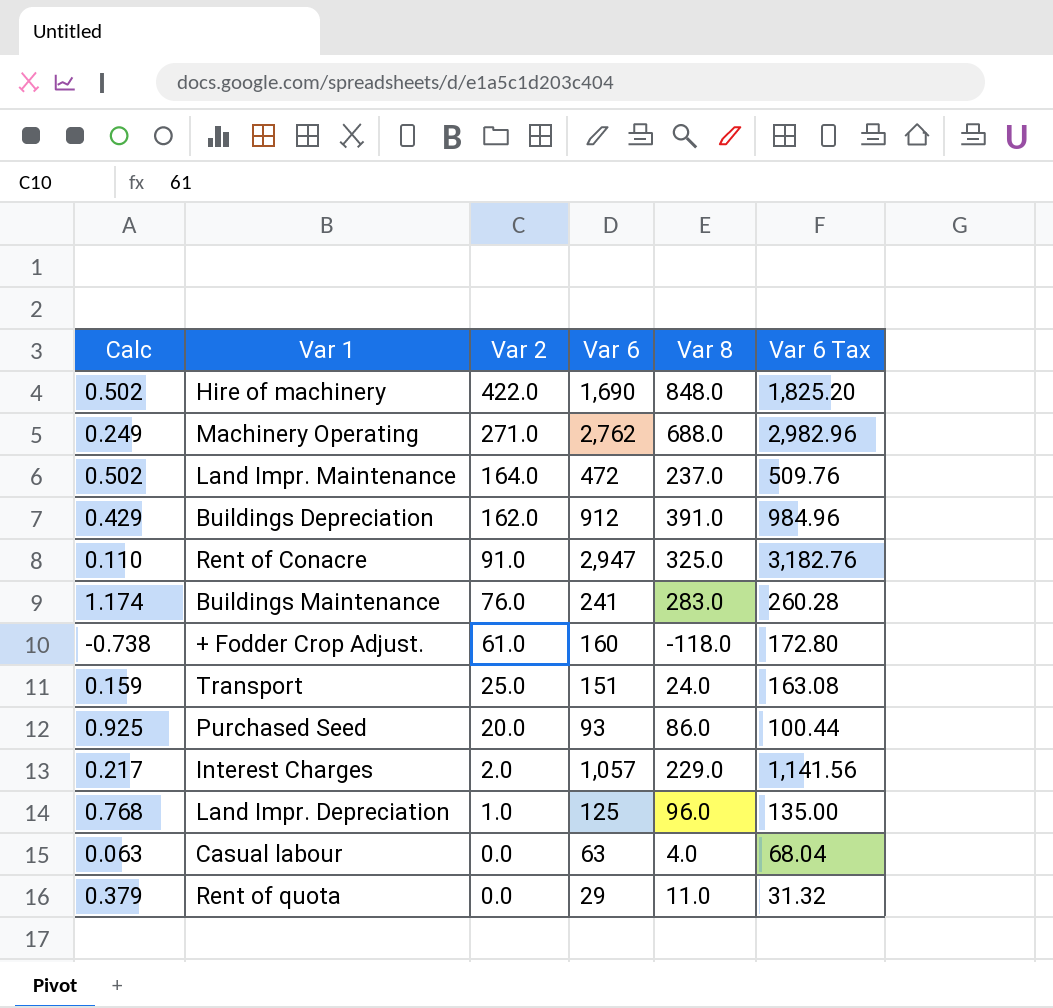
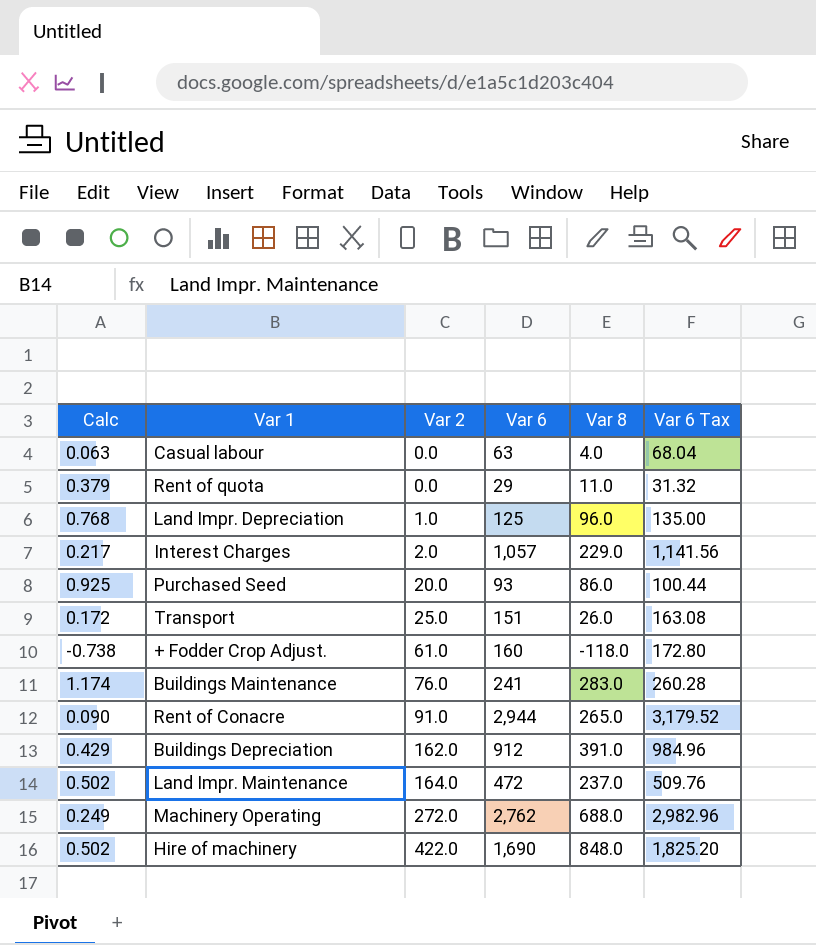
row order: Var 2 descending -> Var 2 ascending
Transport | Calc: 0.159 -> 0.172
Transport | Var 8: 24.0 -> 26.0
Rent of Conacre | Calc: 0.110 -> 0.090
Rent of Conacre | Var 6: 2,947 -> 2,944
Rent of Conacre | Var 8: 325.0 -> 265.0
Rent of Conacre | Var 6 Tax: 3,182.76 -> 3,179.52
Machinery Operating | Var 2: 271.0 -> 272.0

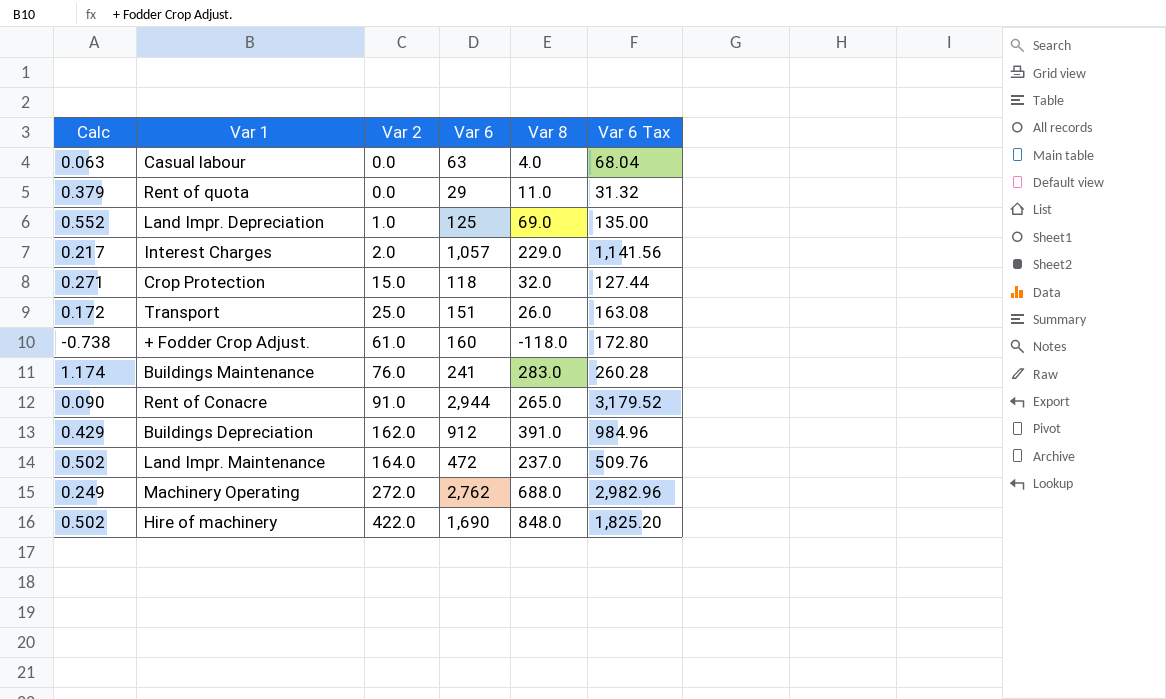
row Purchased Seed: 0.925 | 20.0 | 93 | 86.0 | 100.44 -> none
Land Impr. Depreciation | Calc: 0.768 -> 0.552
Land Impr. Depreciation | Var 8: 96.0 -> 69.0
row Crop Protection: none -> 0.271 | 15.0 | 118 | 32.0 | 127.44

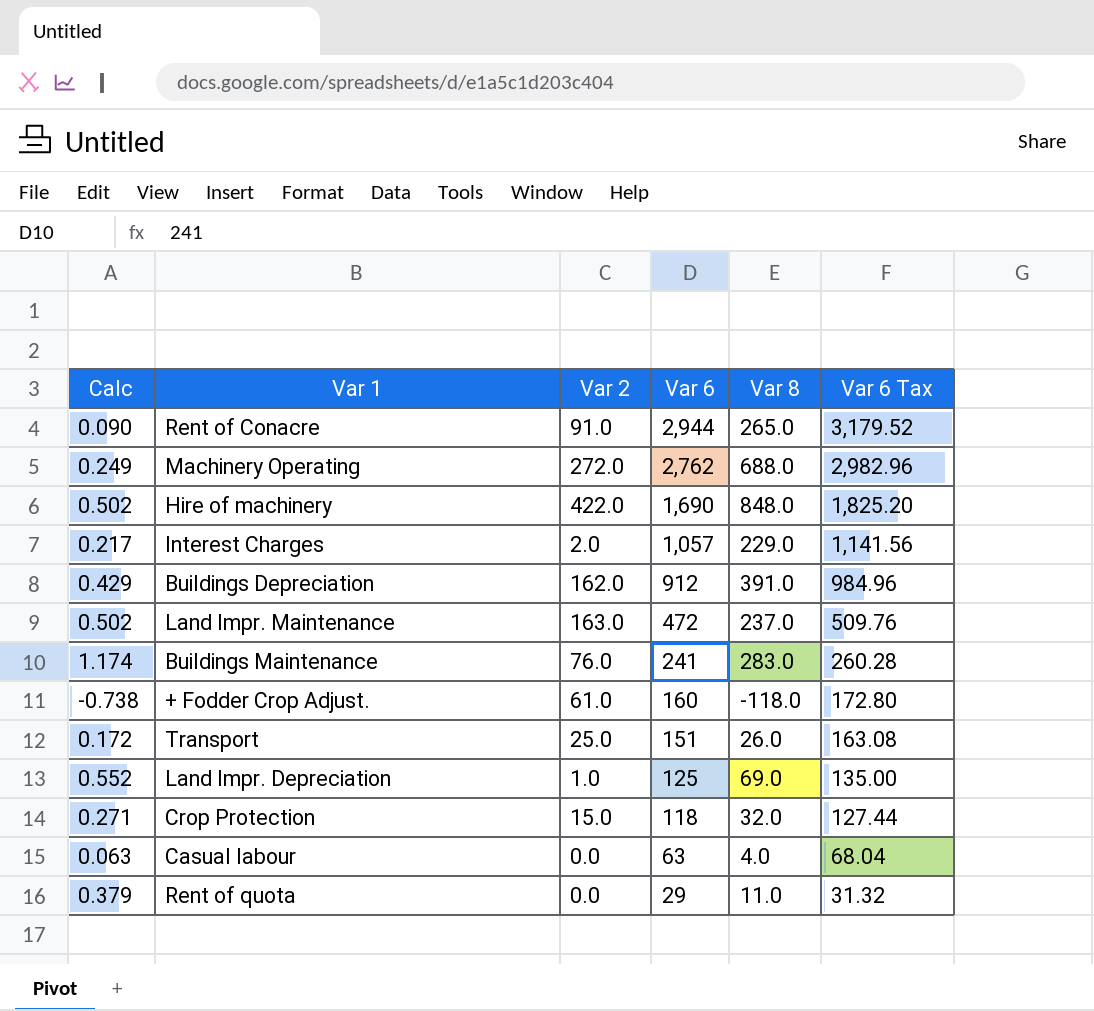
row order: Var 2 ascending -> Var 6 descending
Land Impr. Maintenance | Var 2: 164.0 -> 163.0

